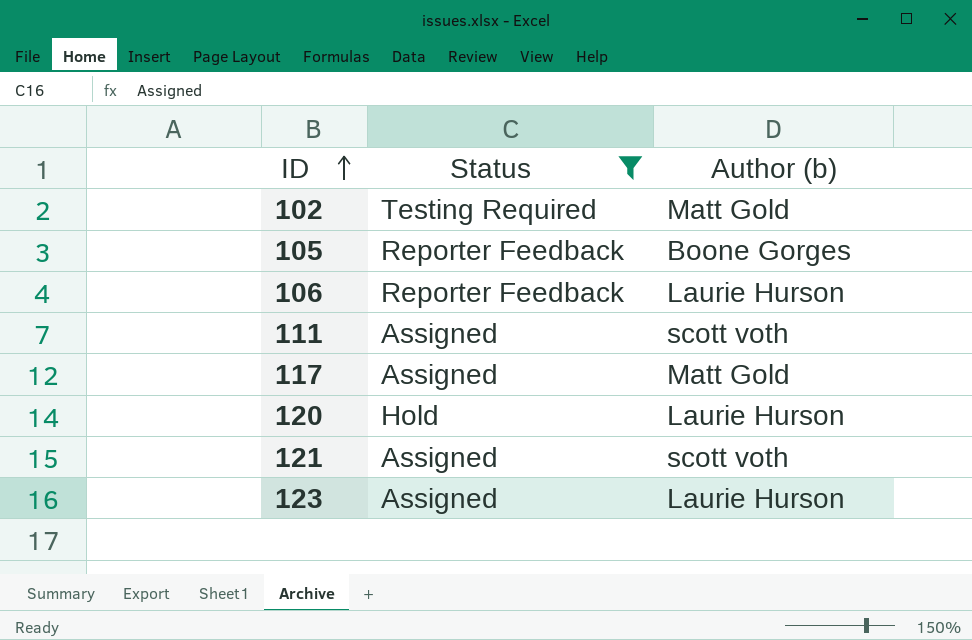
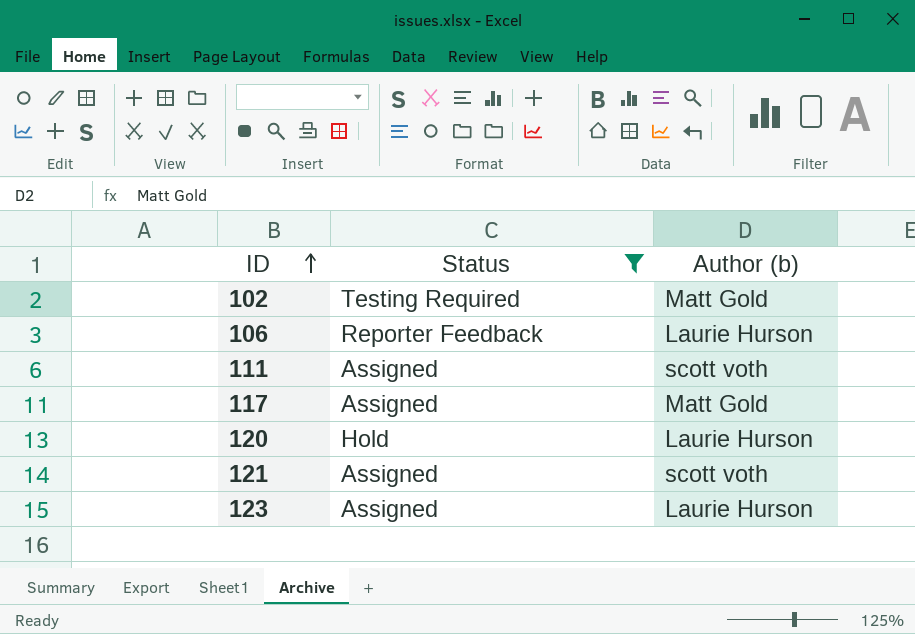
row 105: Reporter Feedback | Boone Gorges -> none

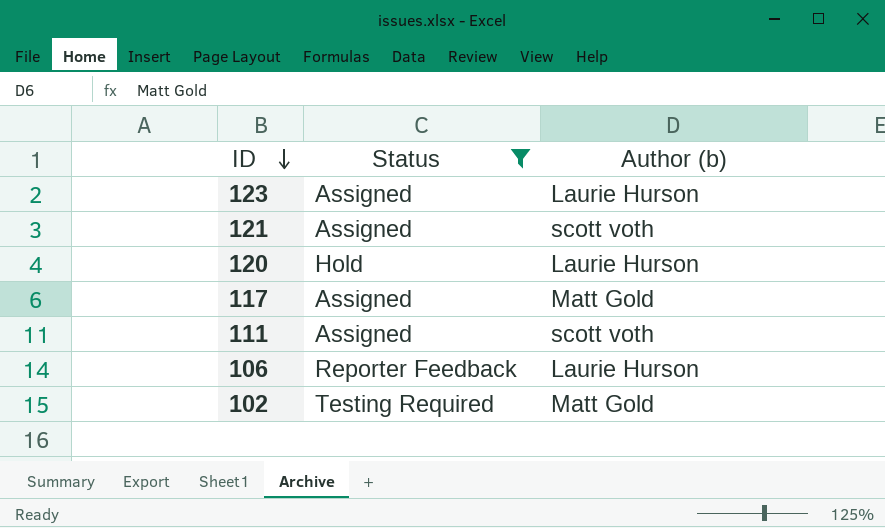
row order: ID ascending -> ID descending

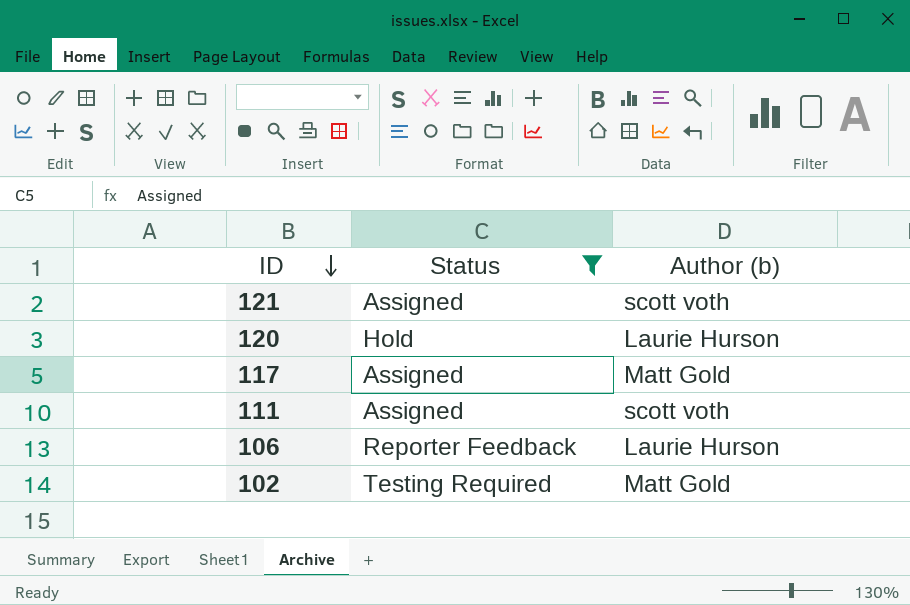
row 123: Assigned | Laurie Hurson -> none

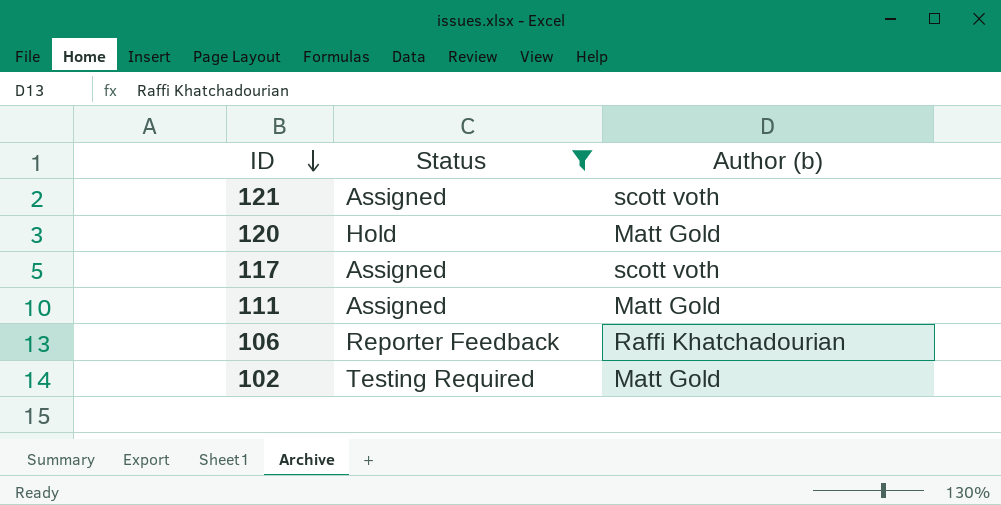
120 | Author (b): Laurie Hurson -> Matt Gold
117 | Author (b): Matt Gold -> scott voth
111 | Author (b): scott voth -> Matt Gold
106 | Author (b): Laurie Hurson -> Raffi Khatchadourian

